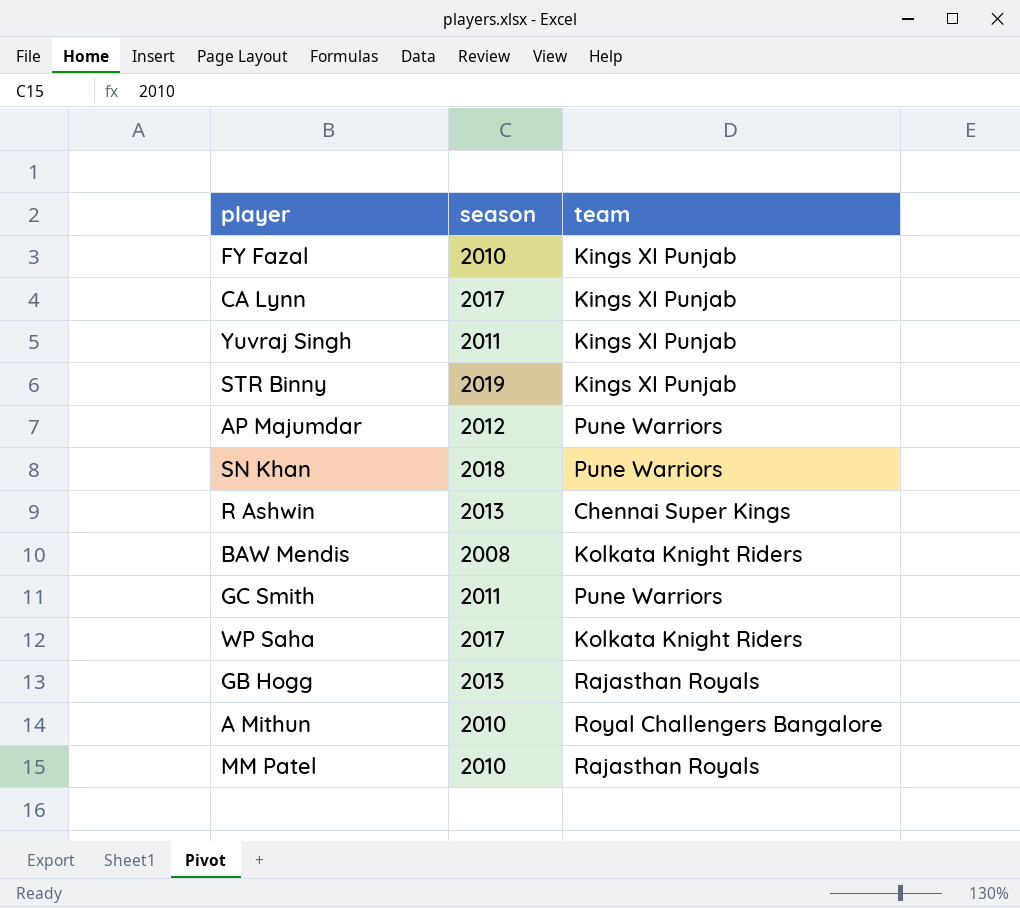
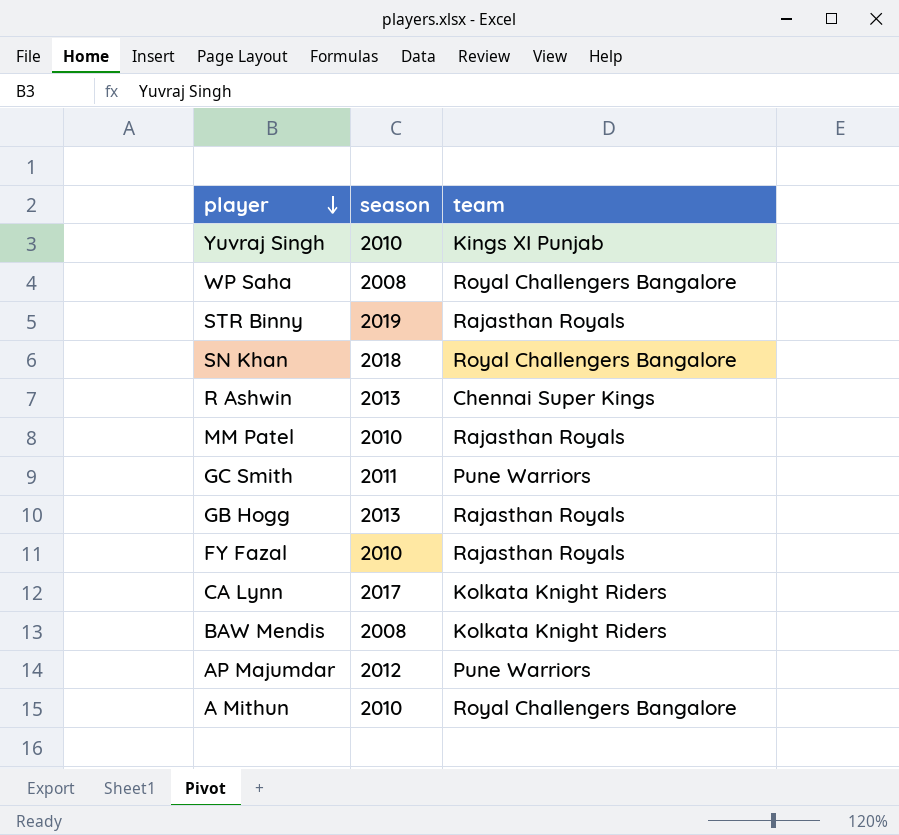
row order: none -> player descending
Yuvraj Singh | season: 2011 -> 2010
WP Saha | season: 2017 -> 2008
WP Saha | team: Kolkata Knight Riders -> Royal Challengers Bangalore
STR Binny | team: Kings XI Punjab -> Rajasthan Royals
SN Khan | team: Pune Warriors -> Royal Challengers Bangalore
FY Fazal | team: Kings XI Punjab -> Rajasthan Royals
CA Lynn | team: Kings XI Punjab -> Kolkata Knight Riders

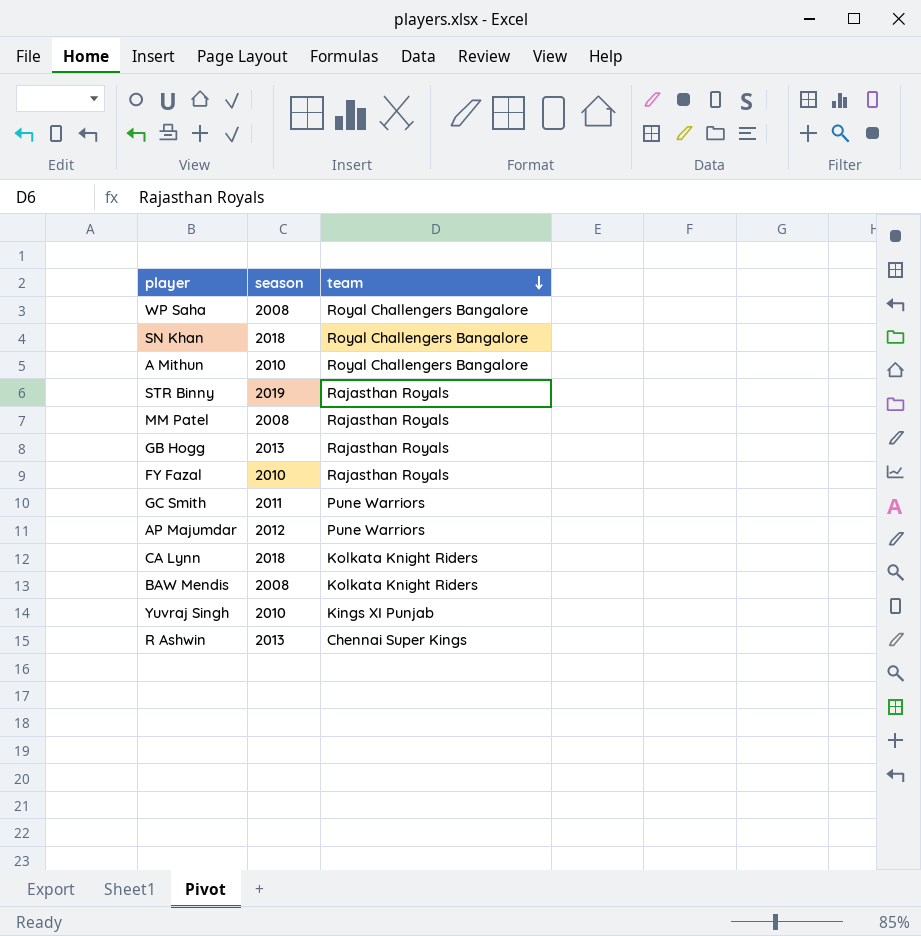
row order: player descending -> team descending
MM Patel | season: 2010 -> 2008
CA Lynn | season: 2017 -> 2018

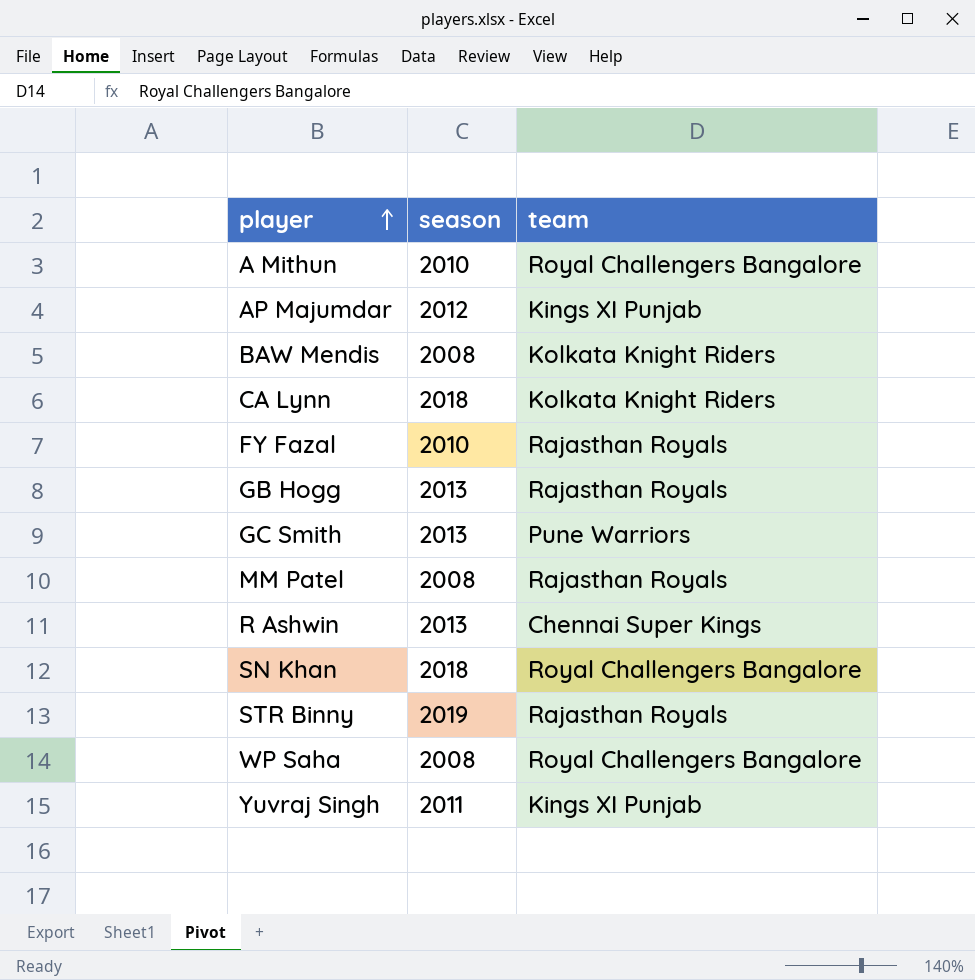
row order: team descending -> player ascending
AP Majumdar | team: Pune Warriors -> Kings XI Punjab
GC Smith | season: 2011 -> 2013
Yuvraj Singh | season: 2010 -> 2011

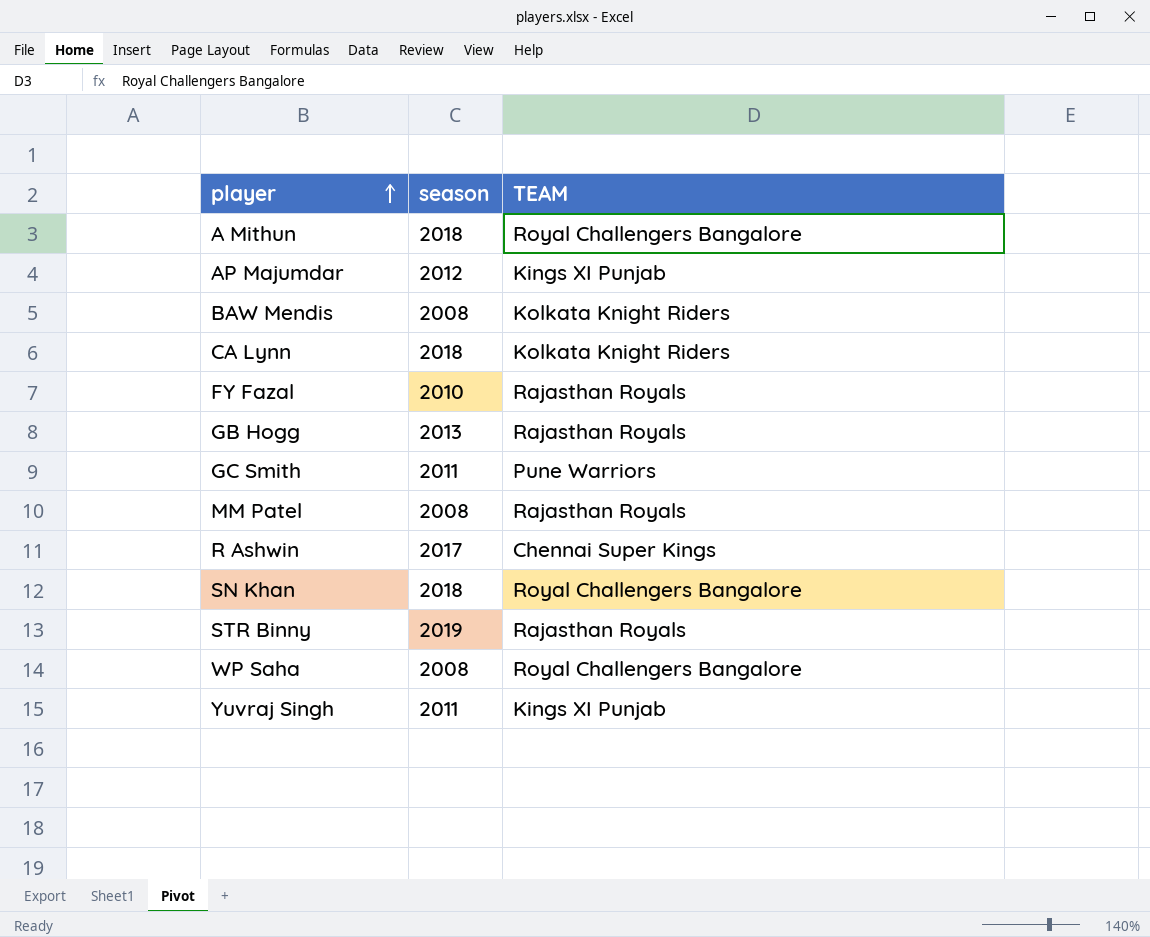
column name: team -> TEAM
A Mithun | season: 2010 -> 2018
GC Smith | season: 2013 -> 2011
R Ashwin | season: 2013 -> 2017

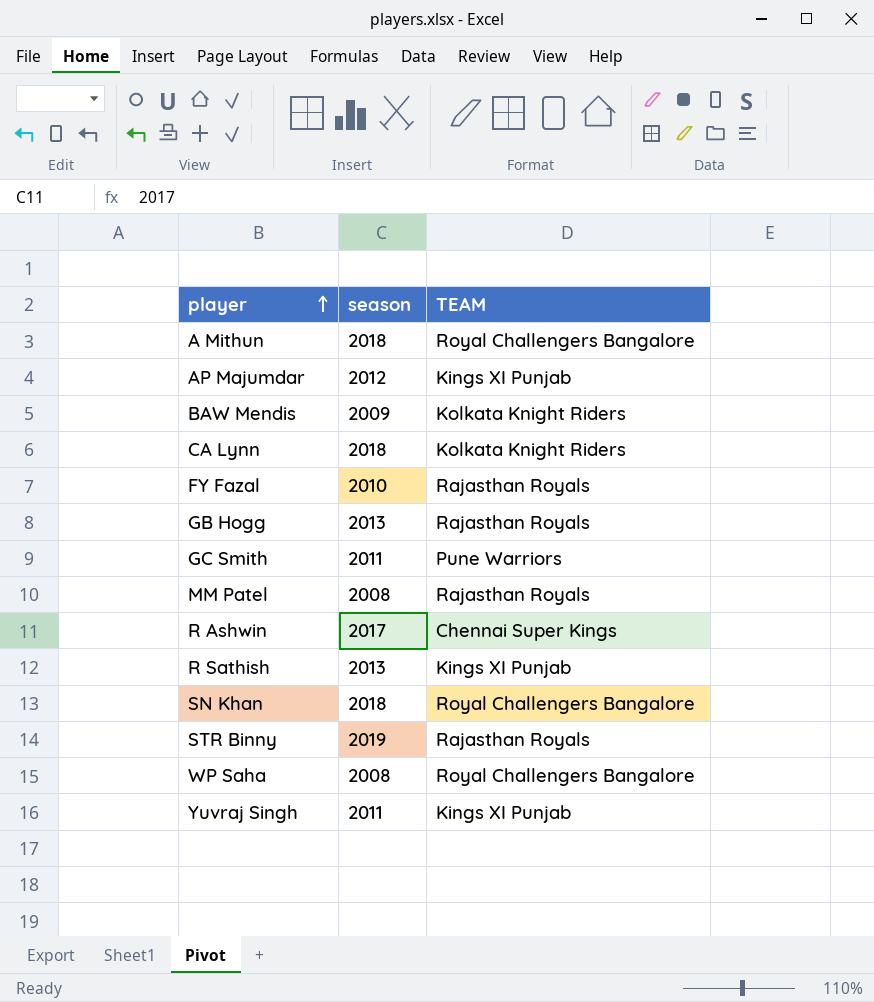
BAW Mendis | season: 2008 -> 2009
row R Sathish: none -> 2013 | Kings XI Punjab

